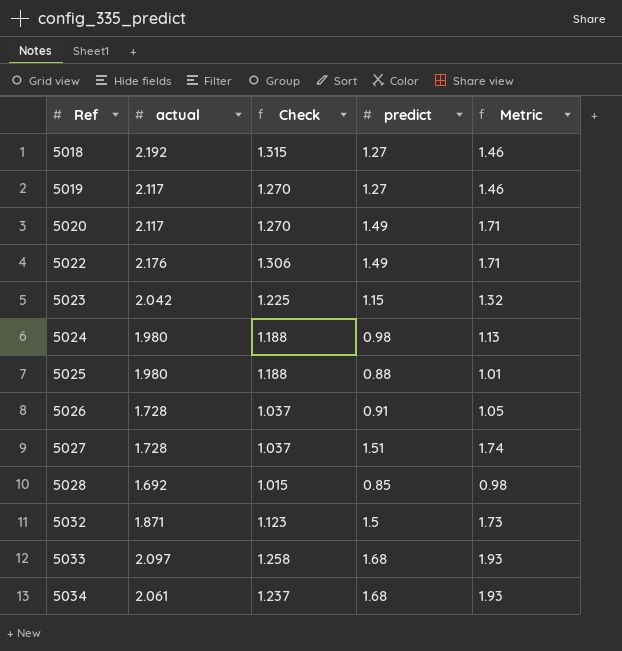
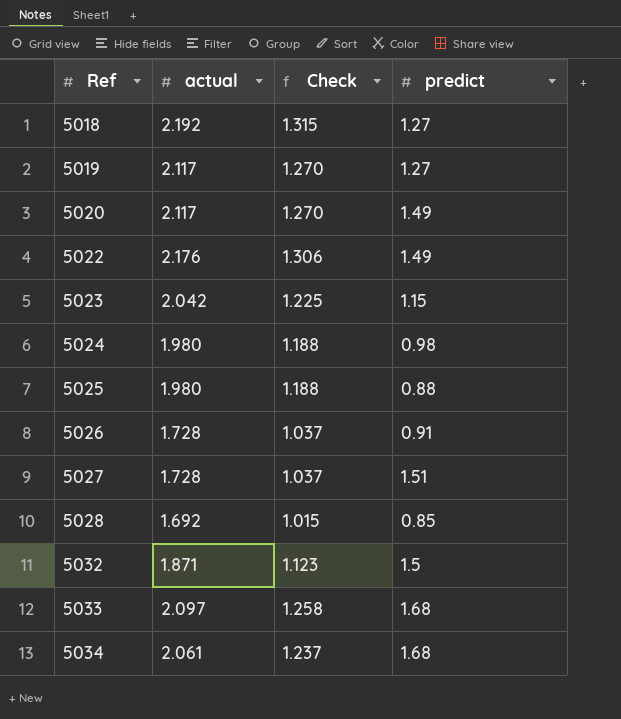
column Metric | formula: [predict] * 1.15 -> none

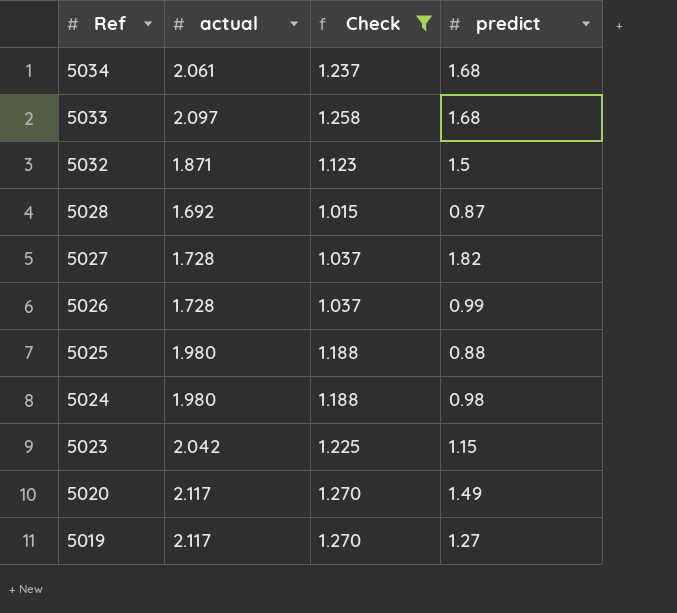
filter: none -> Check <= 1.270
row order: Ref ascending -> Ref descending
5028 | predict: 0.85 -> 0.87
5027 | predict: 1.51 -> 1.82
5026 | predict: 0.91 -> 0.99

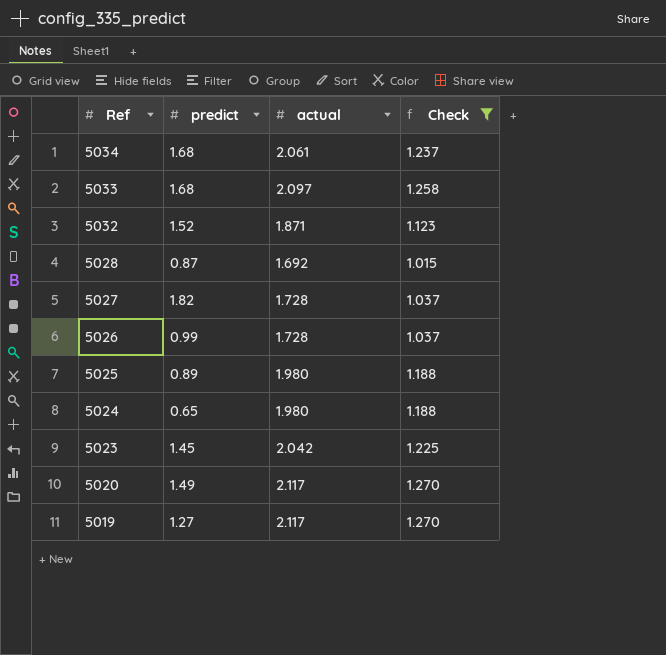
column predict | position: 4 -> 2
5032 | predict: 1.5 -> 1.52
5025 | predict: 0.88 -> 0.89
5024 | predict: 0.98 -> 0.65
5023 | predict: 1.15 -> 1.45

